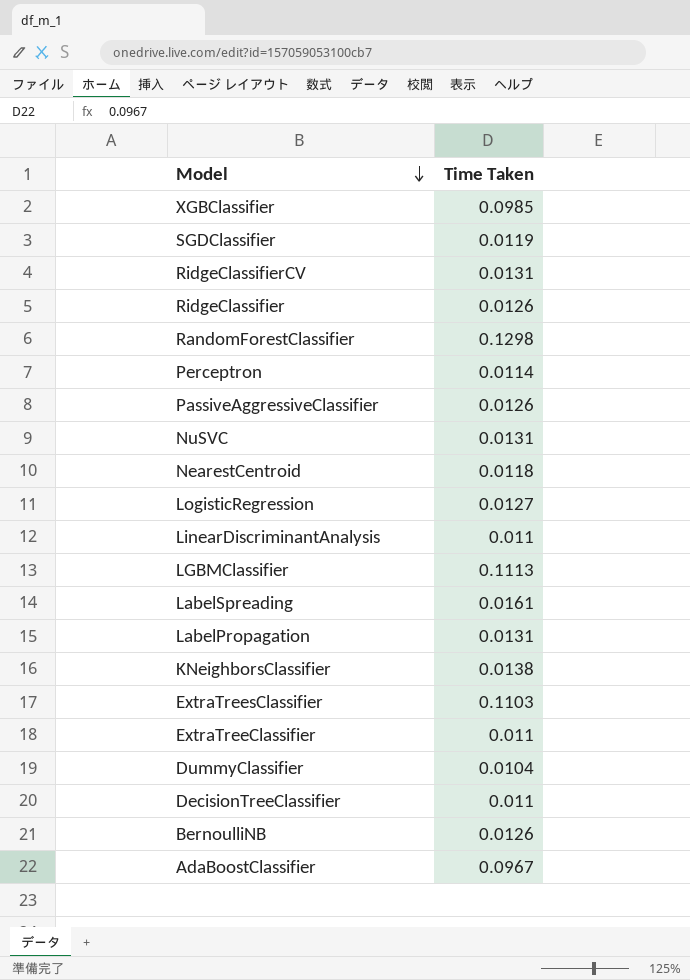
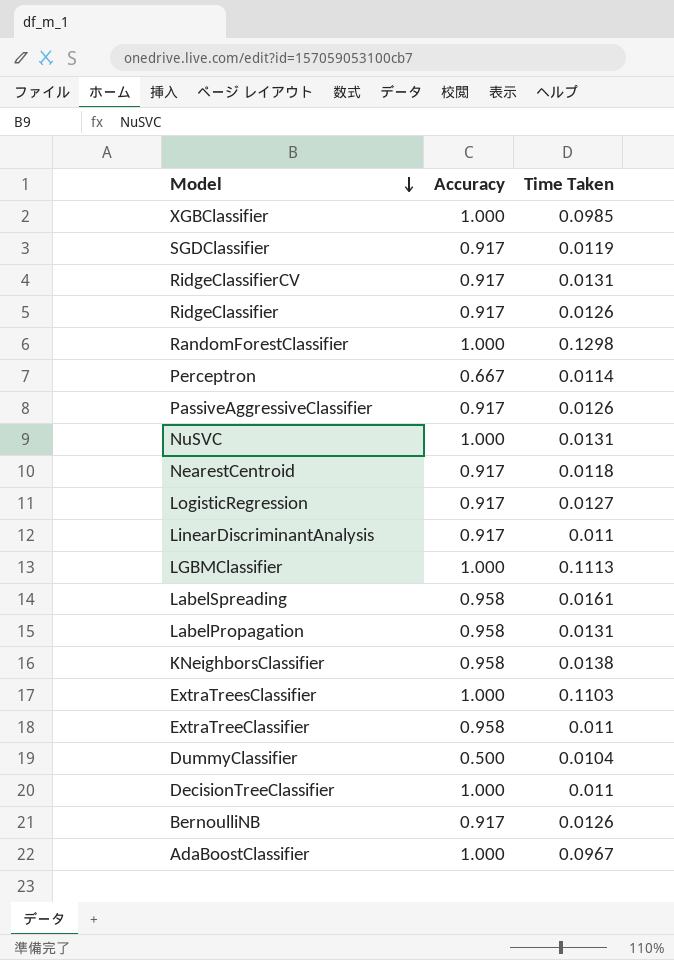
column Accuracy | position: none -> 2

